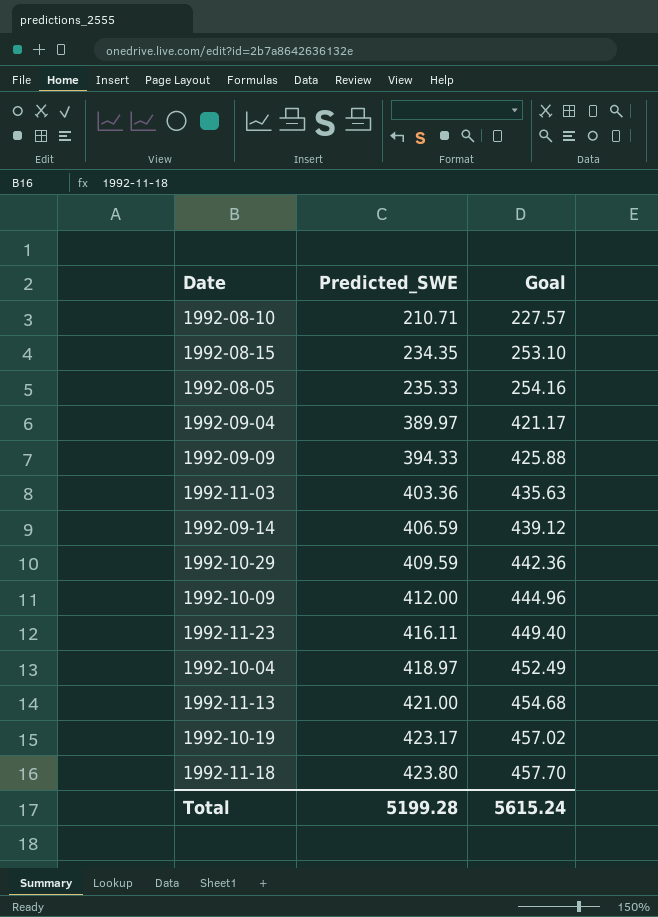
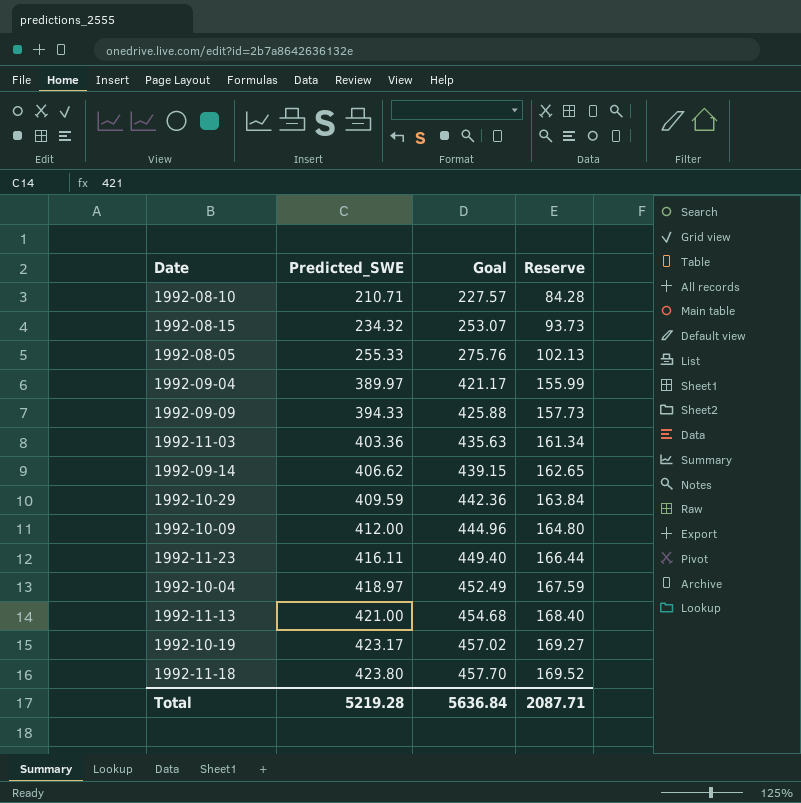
column Reserve | formula: none -> [Predicted_SWE] * 0.4
1992-08-15 | Predicted_SWE: 234.35 -> 234.32
1992-08-15 | Goal: 253.10 -> 253.07
1992-08-05 | Predicted_SWE: 235.33 -> 255.33
1992-08-05 | Goal: 254.16 -> 275.76
1992-09-14 | Predicted_SWE: 406.59 -> 406.62
1992-09-14 | Goal: 439.12 -> 439.15
Total | Predicted_SWE: 5199.28 -> 5219.28
Total | Goal: 5615.24 -> 5636.84

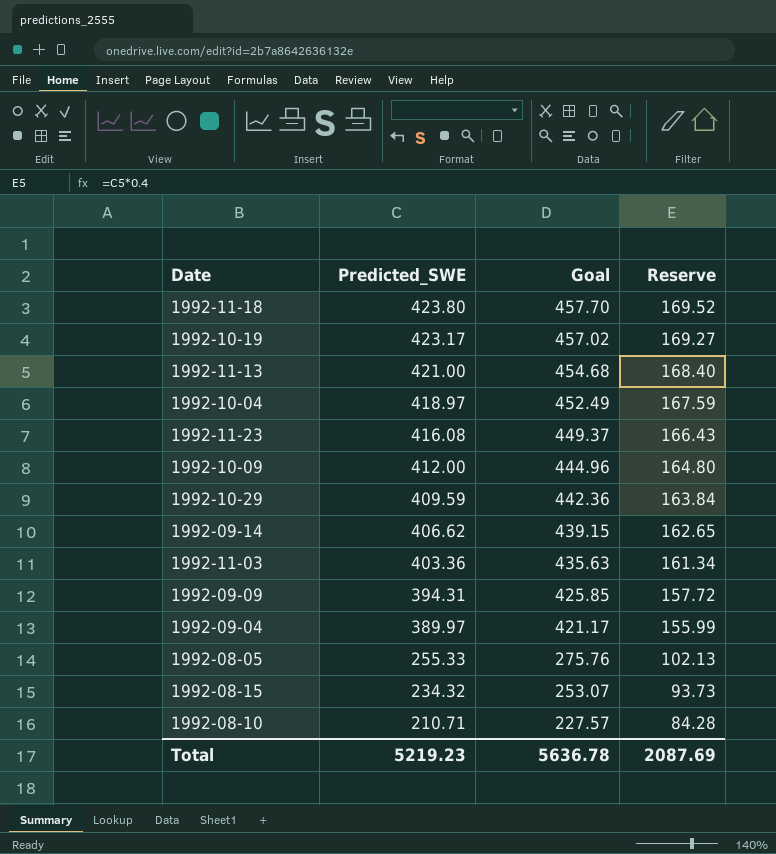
row order: Predicted_SWE ascending -> Predicted_SWE descending
1992-11-23 | Predicted_SWE: 416.11 -> 416.08
1992-11-23 | Goal: 449.40 -> 449.37
1992-11-23 | Reserve: 166.44 -> 166.43
1992-09-09 | Predicted_SWE: 394.33 -> 394.31
1992-09-09 | Goal: 425.88 -> 425.85
1992-09-09 | Reserve: 157.73 -> 157.72
Total | Predicted_SWE: 5219.28 -> 5219.23
Total | Goal: 5636.84 -> 5636.78
Total | Reserve: 2087.71 -> 2087.69

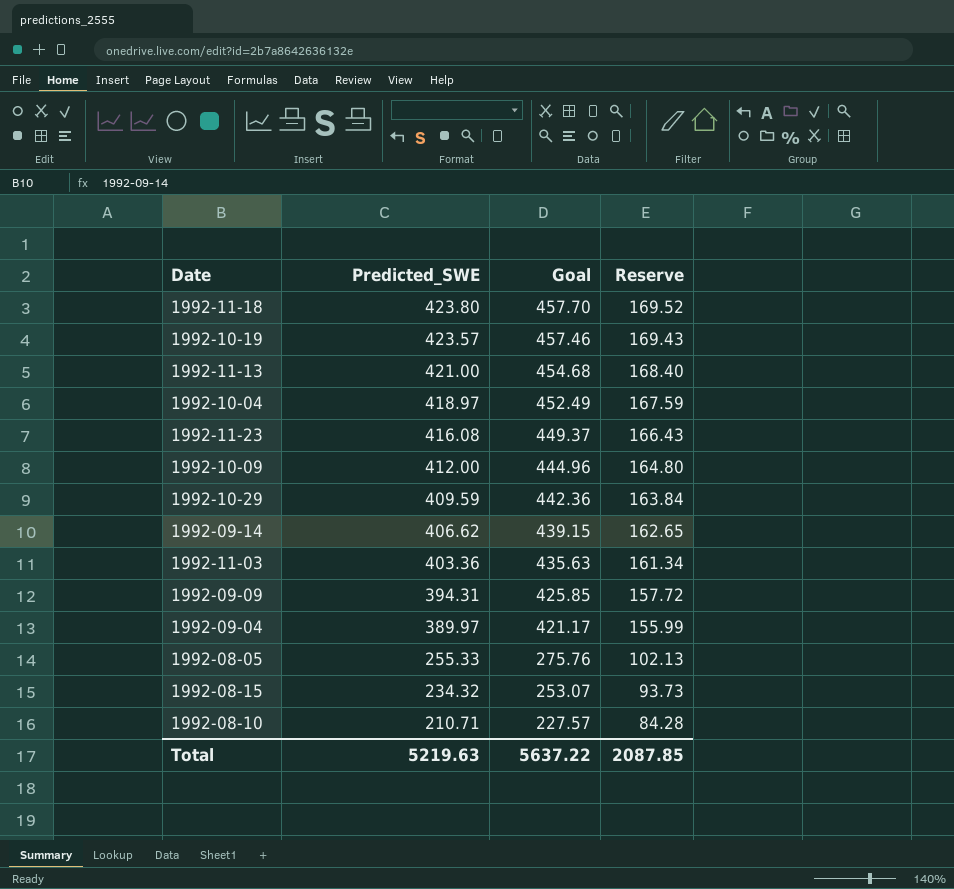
1992-10-19 | Predicted_SWE: 423.17 -> 423.57
1992-10-19 | Goal: 457.02 -> 457.46
1992-10-19 | Reserve: 169.27 -> 169.43
Total | Predicted_SWE: 5219.23 -> 5219.63
Total | Goal: 5636.78 -> 5637.22
Total | Reserve: 2087.69 -> 2087.85

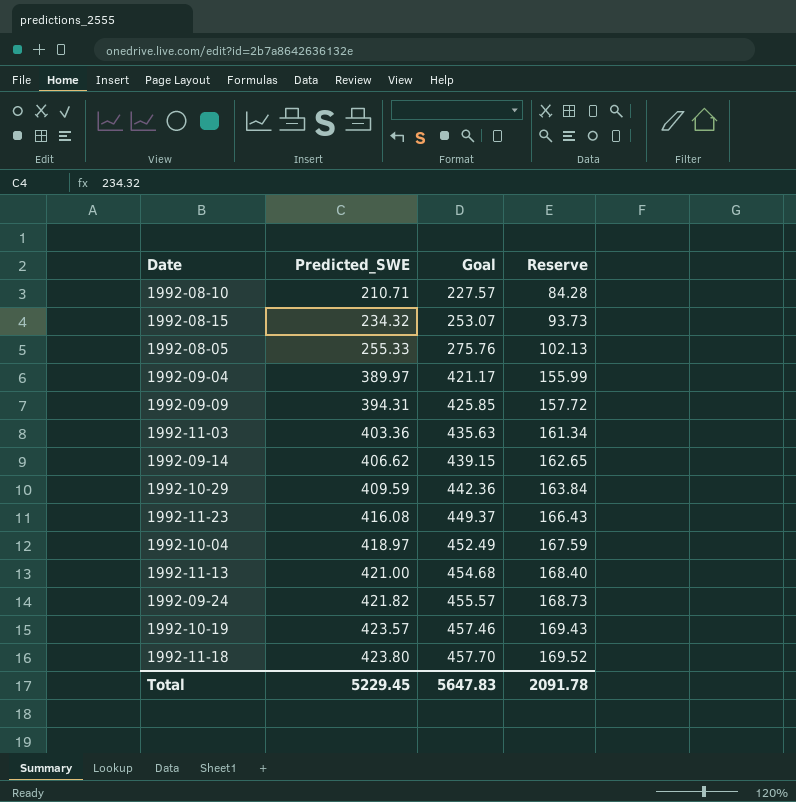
row order: Predicted_SWE descending -> Predicted_SWE ascending
row 1992-10-09: 412.00 | 444.96 | 164.80 -> none
row 1992-09-24: none -> 421.82 | 455.57 | 168.73
Total | Predicted_SWE: 5219.63 -> 5229.45
Total | Goal: 5637.22 -> 5647.83
Total | Reserve: 2087.85 -> 2091.78

